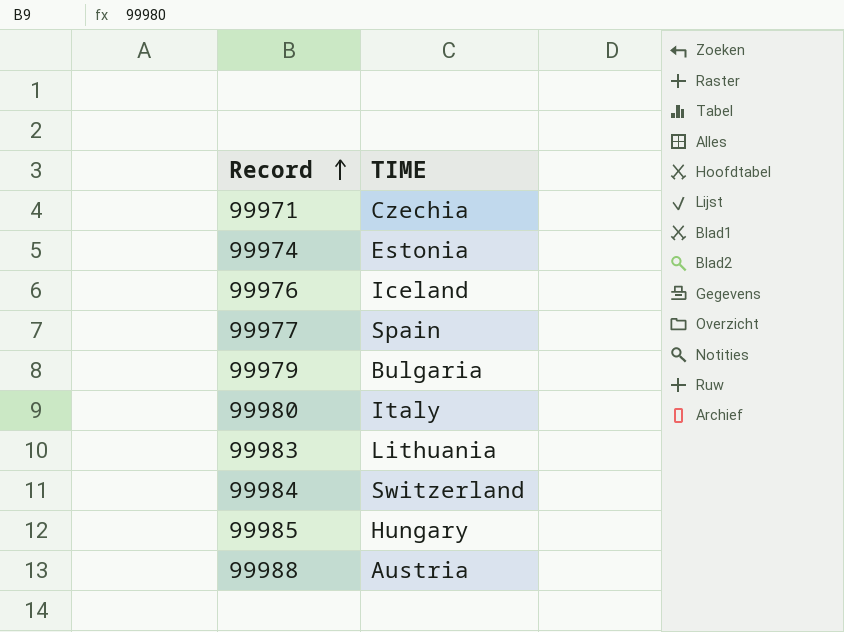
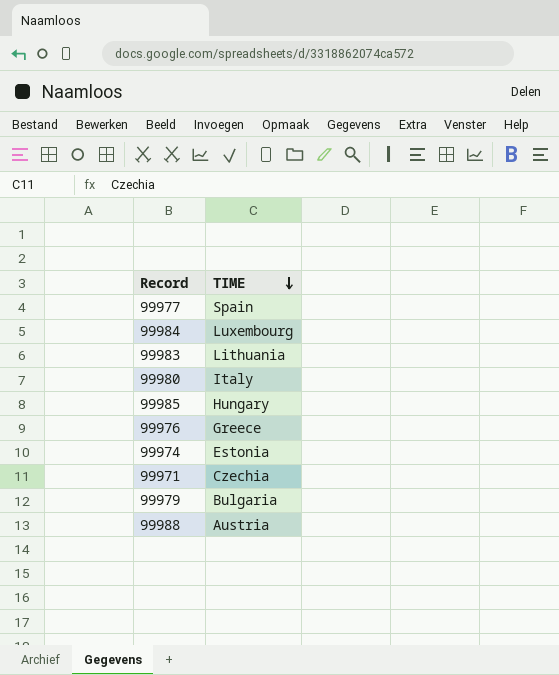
row order: Record ascending -> TIME descending
99984 | TIME: Switzerland -> Luxembourg
99976 | TIME: Iceland -> Greece

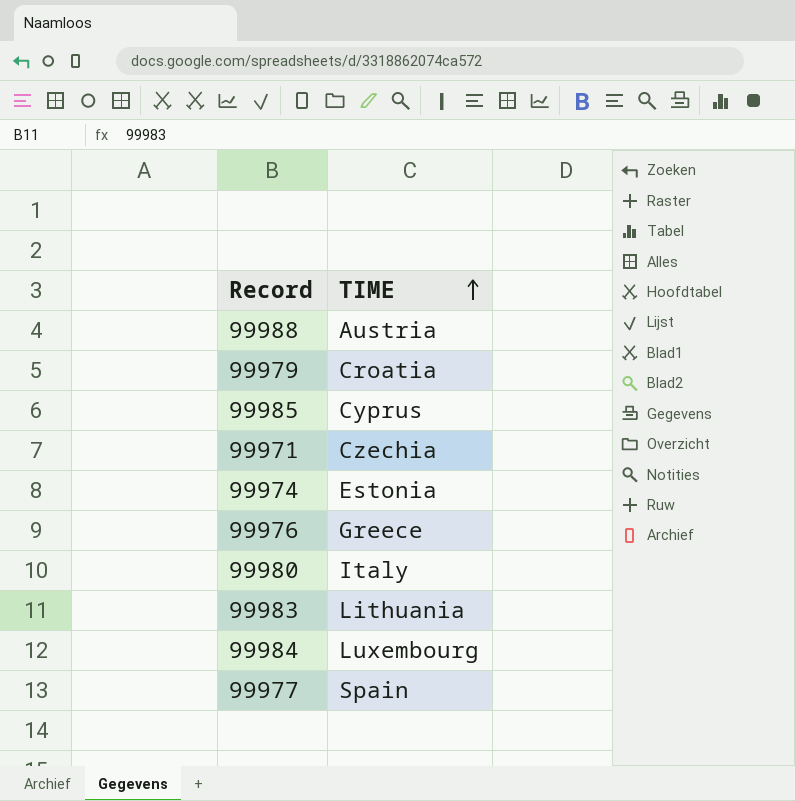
row order: TIME descending -> TIME ascending
99979 | TIME: Bulgaria -> Croatia
99985 | TIME: Hungary -> Cyprus

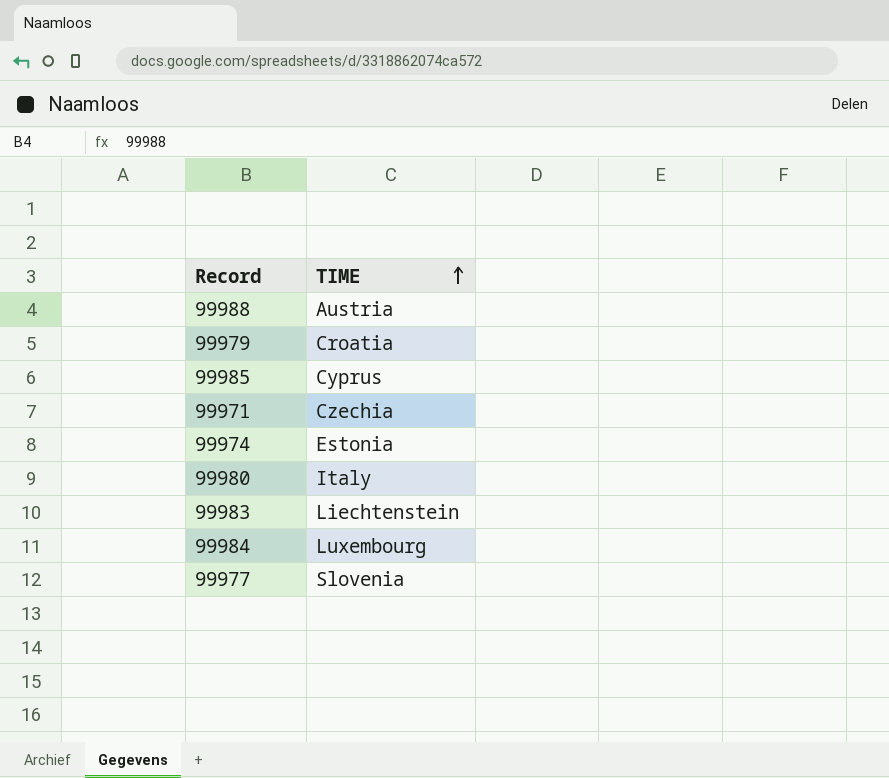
row 99976: Greece -> none
99983 | TIME: Lithuania -> Liechtenstein
99977 | TIME: Spain -> Slovenia

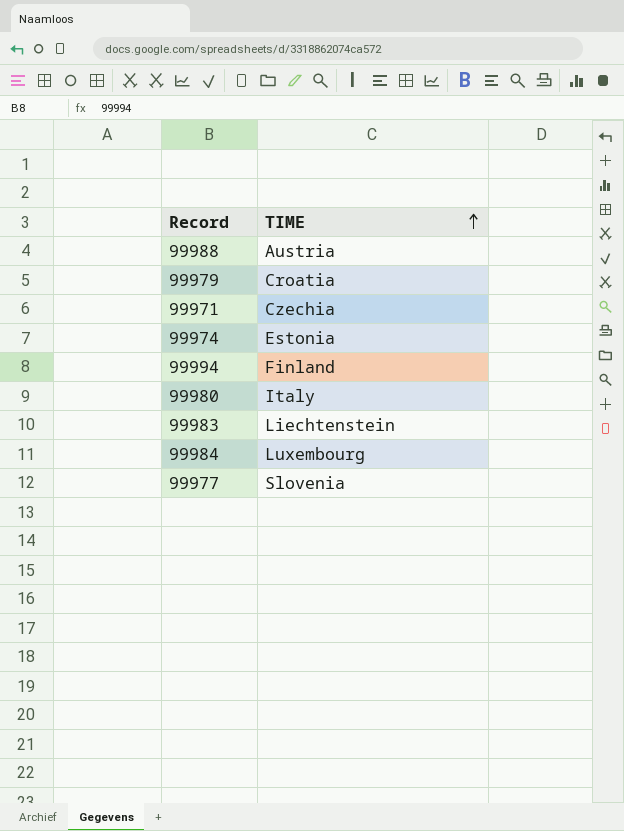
row 99985: Cyprus -> none
row 99994: none -> Finland

